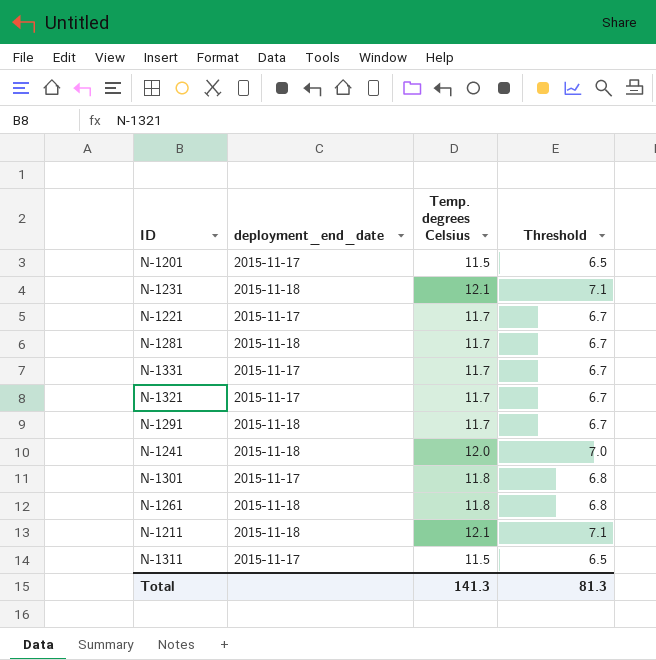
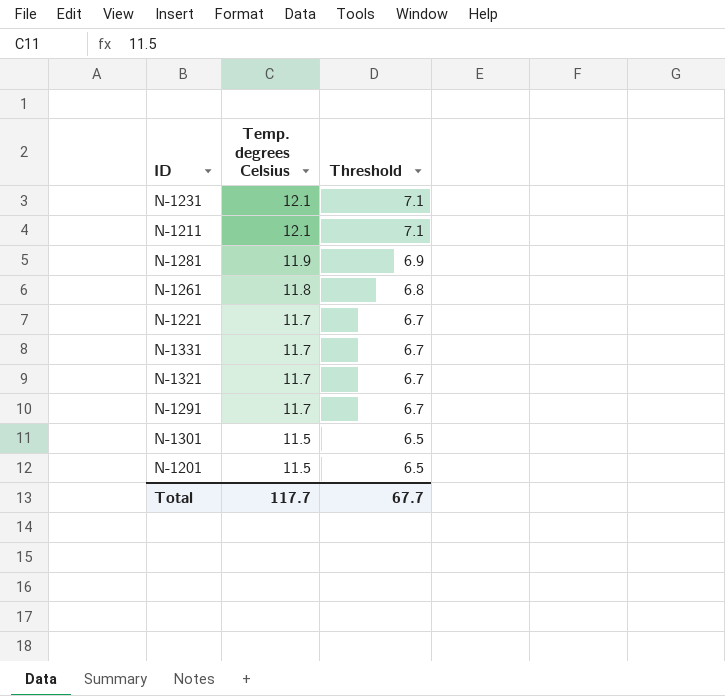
row order: none -> Temp. degrees Celsius descending
column deployment_end_date | position: 2 -> none
row N-1241: 2015-11-18 | 12.0 | 7.0 -> none
row N-1311: 2015-11-17 | 11.5 | 6.5 -> none
N-1281 | Temp. degrees Celsius: 11.7 -> 11.9
N-1281 | Threshold: 6.7 -> 6.9
N-1301 | Temp. degrees Celsius: 11.8 -> 11.5
N-1301 | Threshold: 6.8 -> 6.5
Total | Temp. degrees Celsius: 141.3 -> 117.7
Total | Threshold: 81.3 -> 67.7

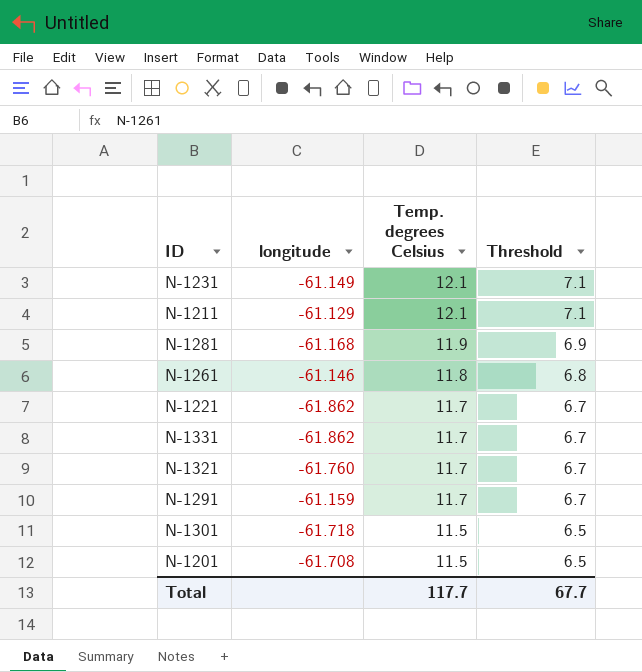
column longitude | position: none -> 2

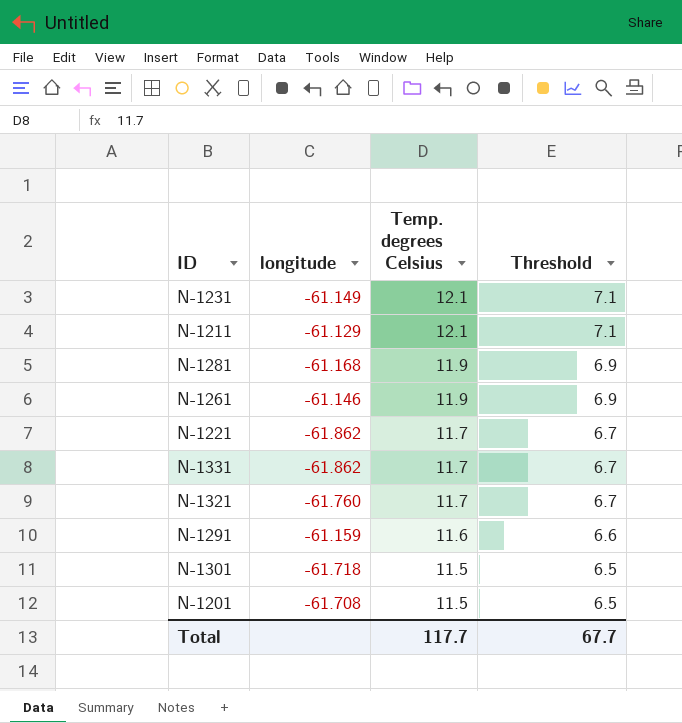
N-1261 | Temp. degrees Celsius: 11.8 -> 11.9
N-1261 | Threshold: 6.8 -> 6.9
N-1291 | Temp. degrees Celsius: 11.7 -> 11.6
N-1291 | Threshold: 6.7 -> 6.6

